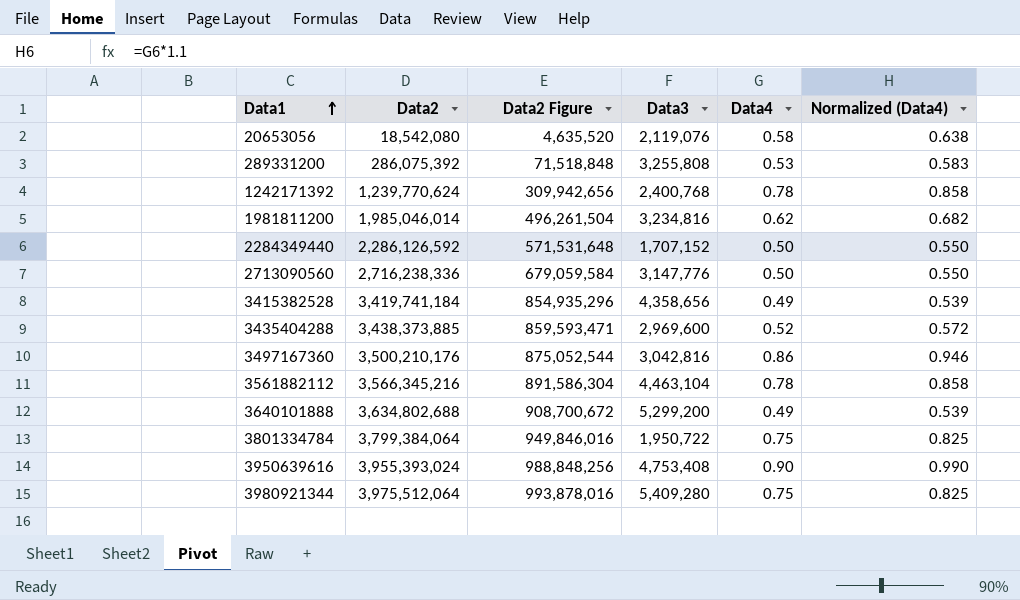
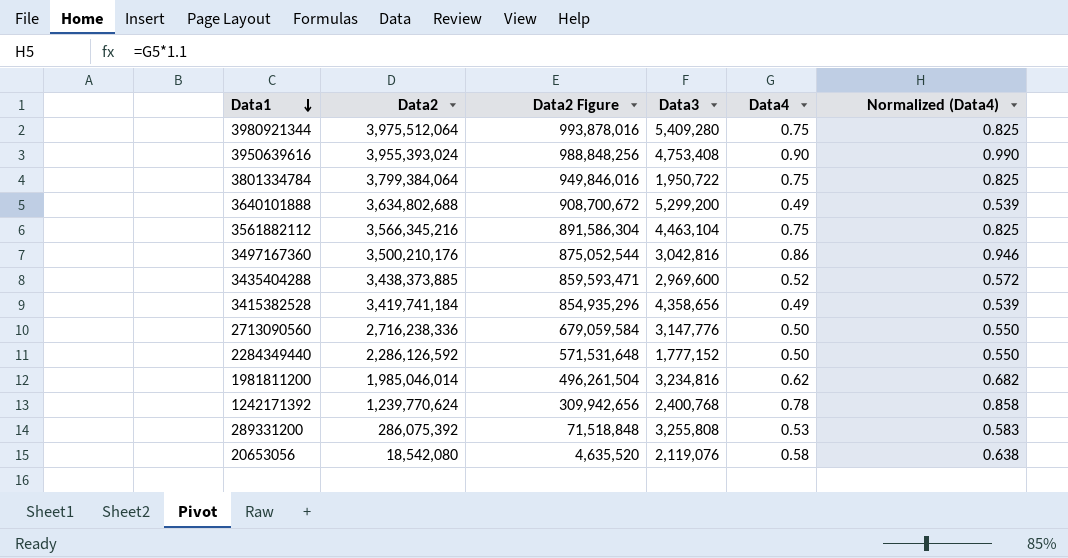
row order: Data1 ascending -> Data1 descending
3561882112 | Data4: 0.78 -> 0.75
3561882112 | Normalized (Data4): 0.858 -> 0.825
2284349440 | Data3: 1,707,152 -> 1,777,152

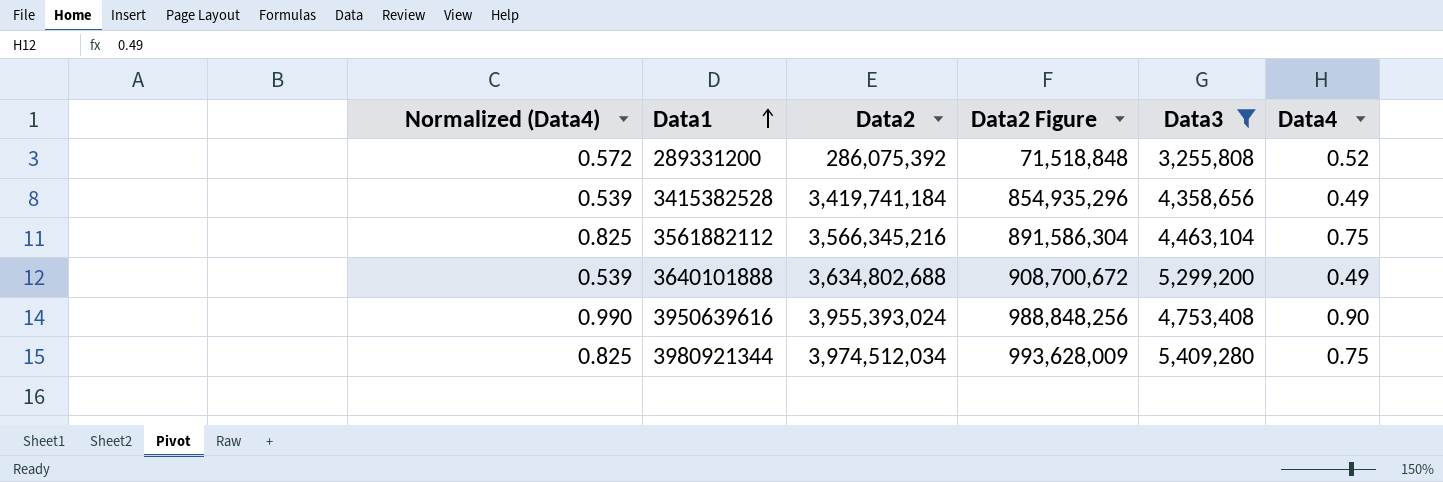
filter: none -> Data3 >= 3,255,808
row order: Data1 descending -> Data1 ascending
column Normalized (Data4) | position: 6 -> 1
289331200 | Normalized (Data4): 0.583 -> 0.572
289331200 | Data4: 0.53 -> 0.52
3980921344 | Data2: 3,975,512,064 -> 3,974,512,034
3980921344 | Data2 Figure: 993,878,016 -> 993,628,009

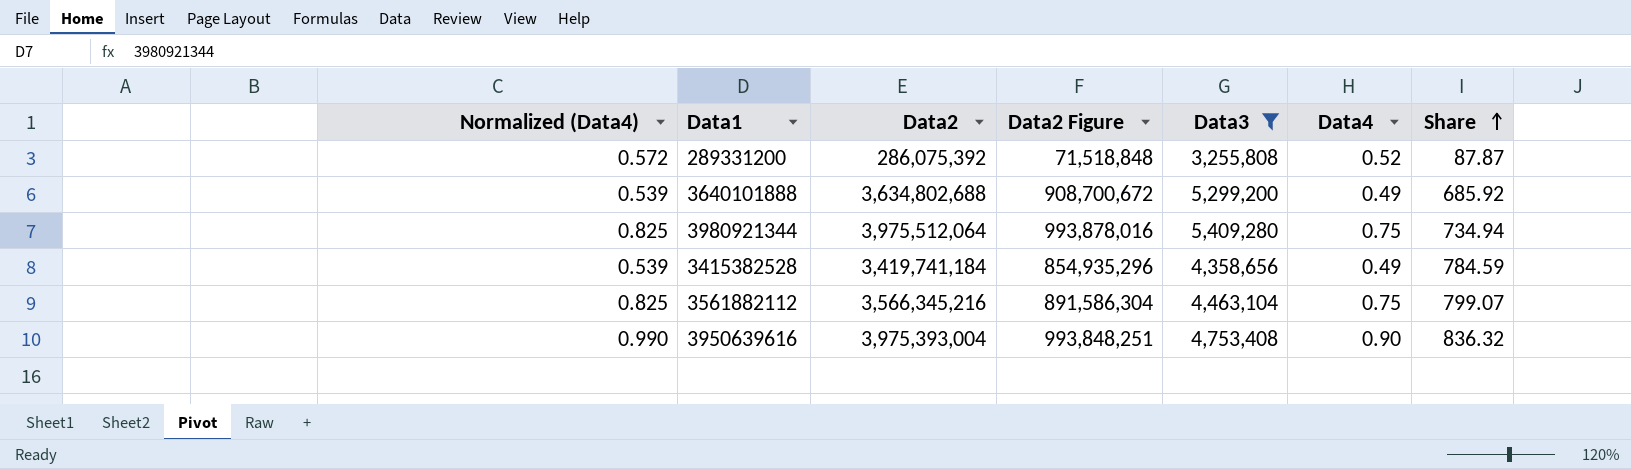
row order: Data1 ascending -> Share ascending
column Share | formula: none -> [Data2] / [Data3]
3980921344 | Data2: 3,974,512,034 -> 3,975,512,064
3980921344 | Data2 Figure: 993,628,009 -> 993,878,016
3950639616 | Data2: 3,955,393,024 -> 3,975,393,004
3950639616 | Data2 Figure: 988,848,256 -> 993,848,251

